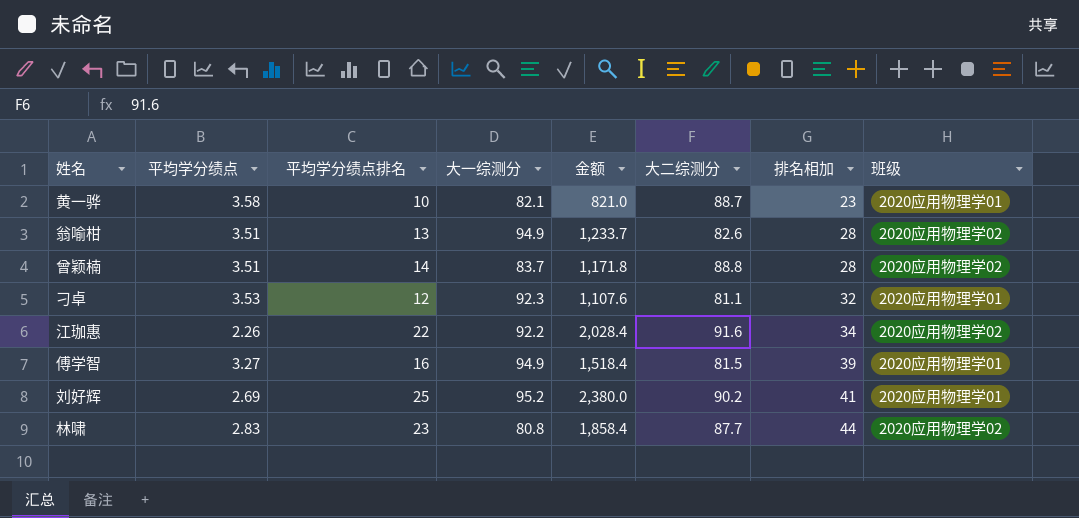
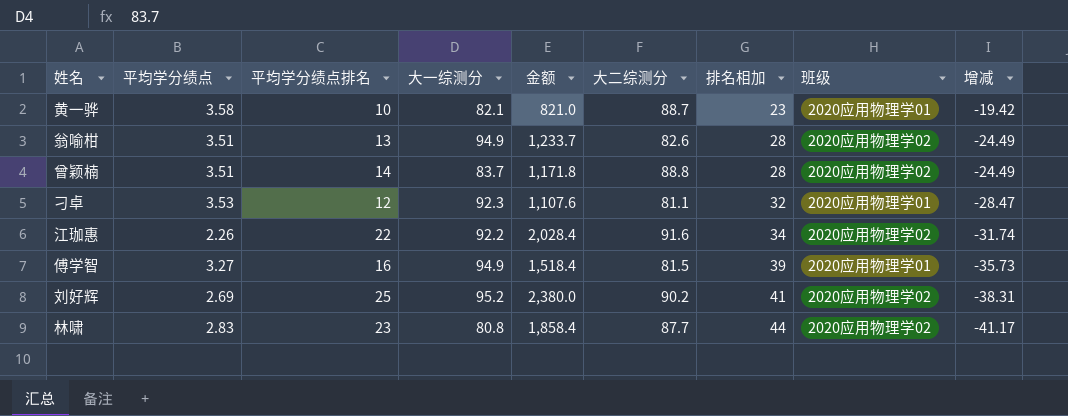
column 增减 | formula: none -> [平均学分绩点] - [排名相加]
刘好辉 | 班级: 2020应用物理学01 -> 2020应用物理学02

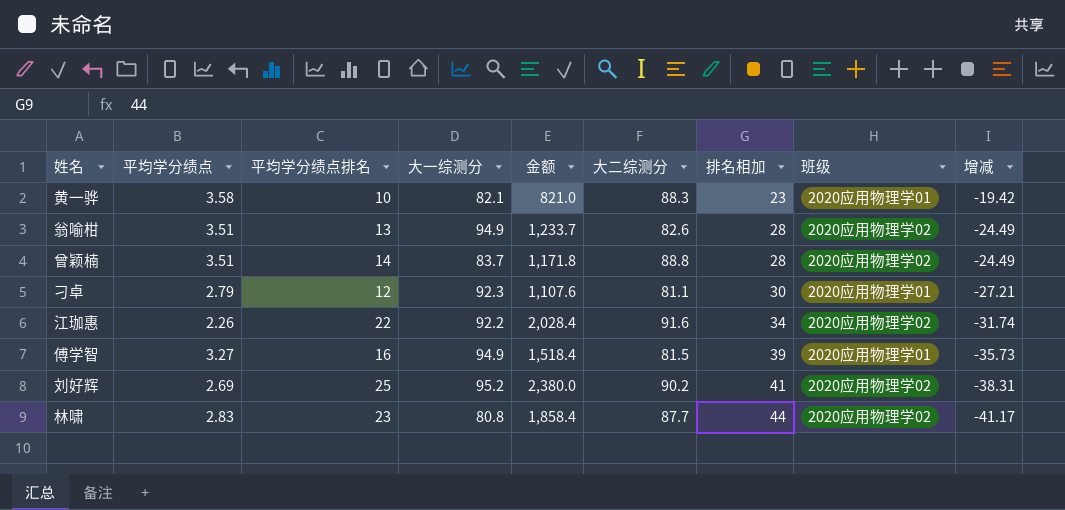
黄一骅 | 大二综测分: 88.7 -> 88.3
刁卓 | 平均学分绩点: 3.53 -> 2.79
刁卓 | 排名相加: 32 -> 30
刁卓 | 增减: -28.47 -> -27.21

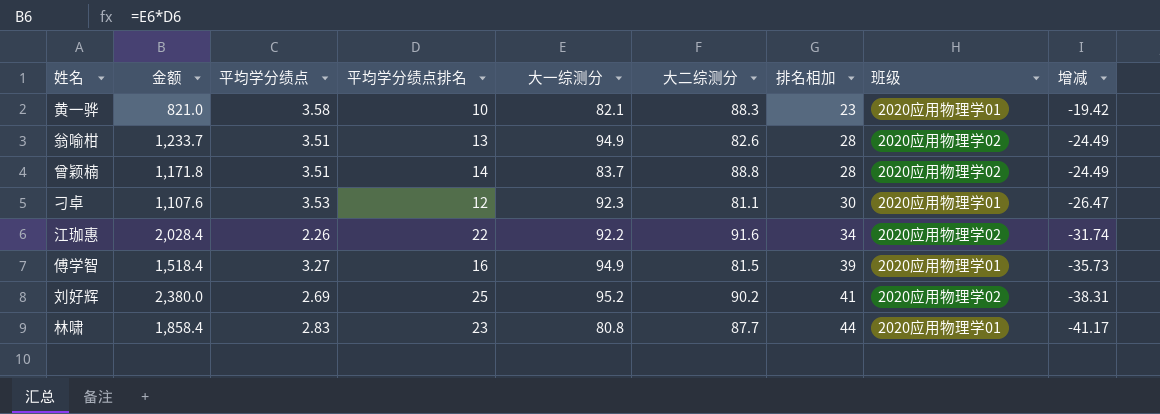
column 金额 | position: 5 -> 2
刁卓 | 平均学分绩点: 2.79 -> 3.53
刁卓 | 增减: -27.21 -> -26.47
林啸 | 班级: 2020应用物理学02 -> 2020应用物理学01

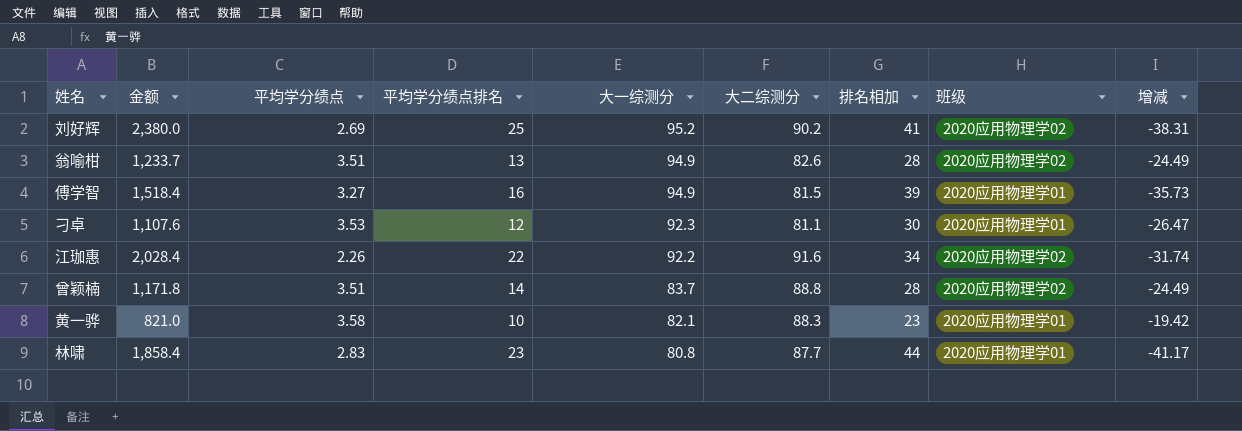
row order: 排名相加 ascending -> 大一综测分 descending

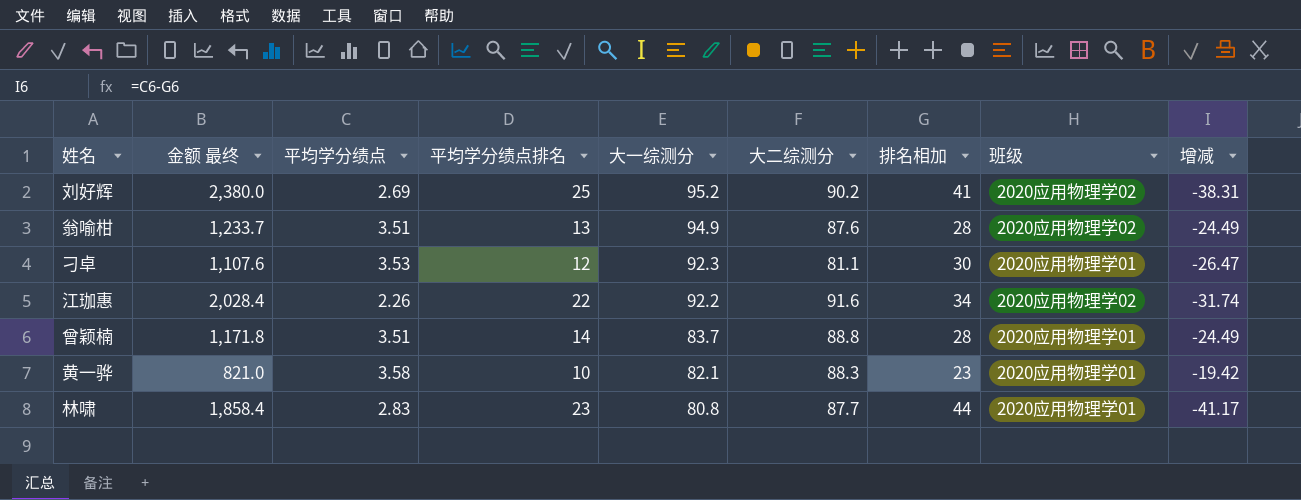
column name: 金额 -> 金额 最终
row 傅学智: 1,518.4 | 3.27 | 16 | 94.9 | 81.5 | 39 | 2020应用物理学01 | -35.73 -> none
翁喻柑 | 大二综测分: 82.6 -> 87.6
曾颖楠 | 班级: 2020应用物理学02 -> 2020应用物理学01

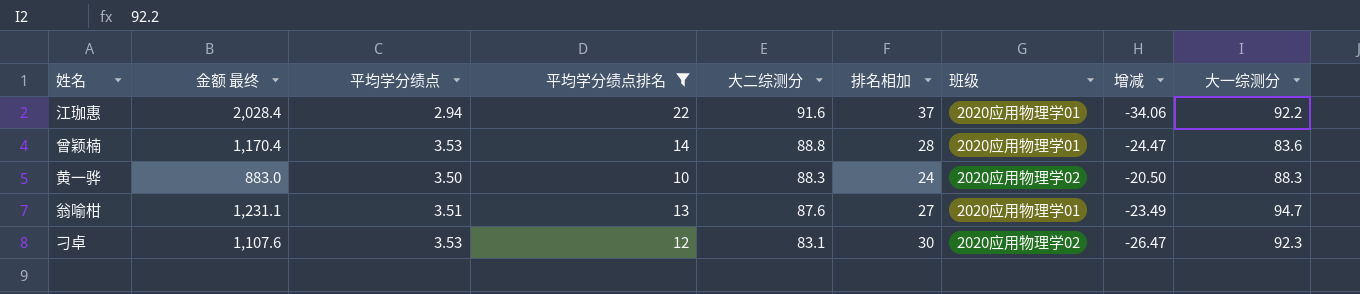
filter: none -> 平均学分绩点排名 <= 22
row order: 大一综测分 descending -> 大二综测分 descending
column 大一综测分 | position: 5 -> 9
江珈惠 | 平均学分绩点: 2.26 -> 2.94
江珈惠 | 排名相加: 34 -> 37
江珈惠 | 班级: 2020应用物理学02 -> 2020应用物理学01
江珈惠 | 增减: -31.74 -> -34.06
曾颖楠 | 金额 最终: 1,171.8 -> 1,170.4
曾颖楠 | 平均学分绩点: 3.51 -> 3.53
曾颖楠 | 增减: -24.49 -> -24.47
曾颖楠 | 大一综测分: 83.7 -> 83.6
黄一骅 | 金额 最终: 821.0 -> 883.0
黄一骅 | 平均学分绩点: 3.58 -> 3.50
黄一骅 | 排名相加: 23 -> 24
黄一骅 | 班级: 2020应用物理学01 -> 2020应用物理学02
黄一骅 | 增减: -19.42 -> -20.50
黄一骅 | 大一综测分: 82.1 -> 88.3
翁喻柑 | 金额 最终: 1,233.7 -> 1,231.1
翁喻柑 | 排名相加: 28 -> 27
翁喻柑 | 班级: 2020应用物理学02 -> 2020应用物理学01
翁喻柑 | 增减: -24.49 -> -23.49
翁喻柑 | 大一综测分: 94.9 -> 94.7
刁卓 | 大二综测分: 81.1 -> 83.1
刁卓 | 班级: 2020应用物理学01 -> 2020应用物理学02

